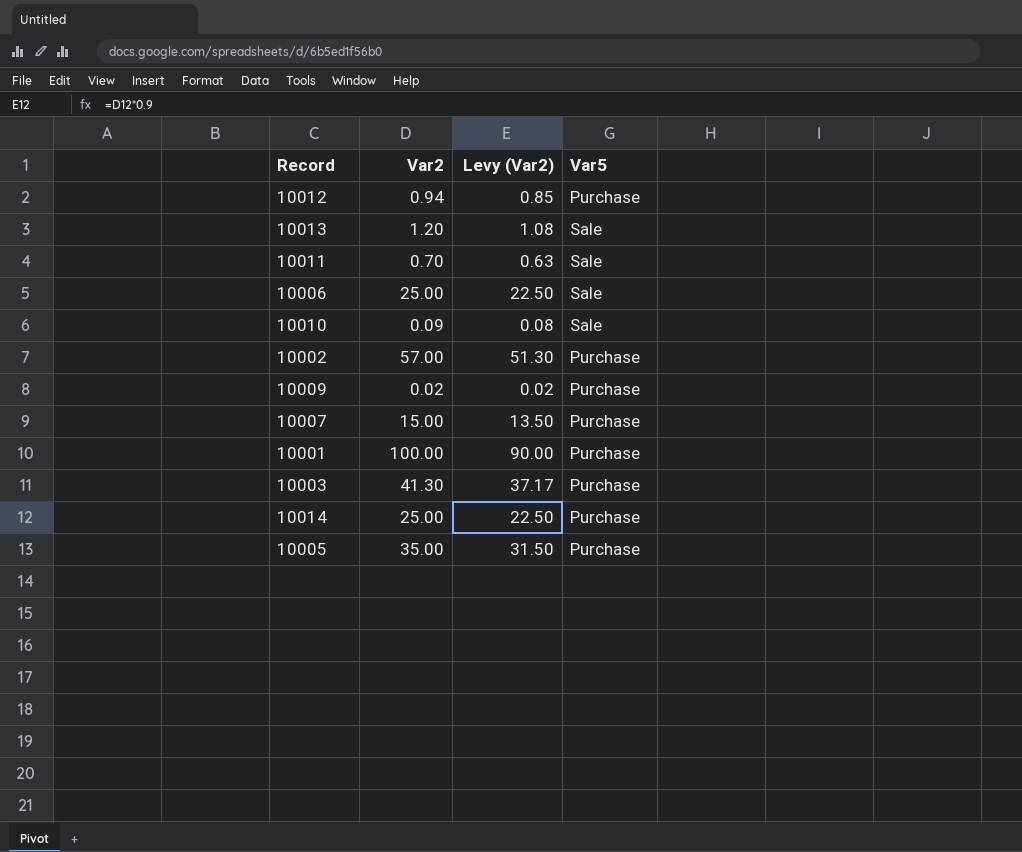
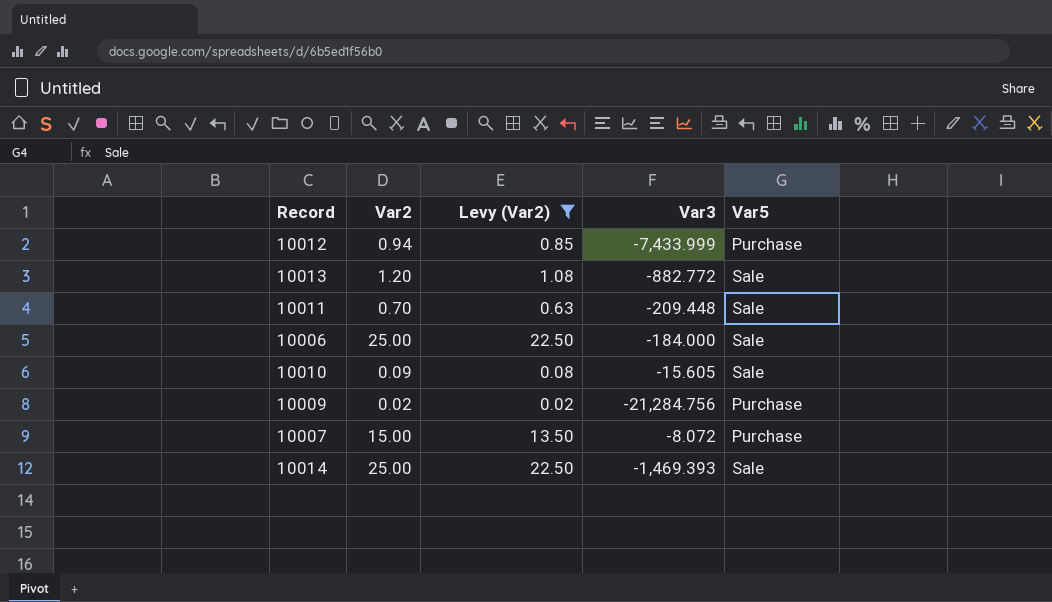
filter: none -> Levy (Var2) <= 22.50
column Var3 | position: none -> 4
10014 | Var5: Purchase -> Sale

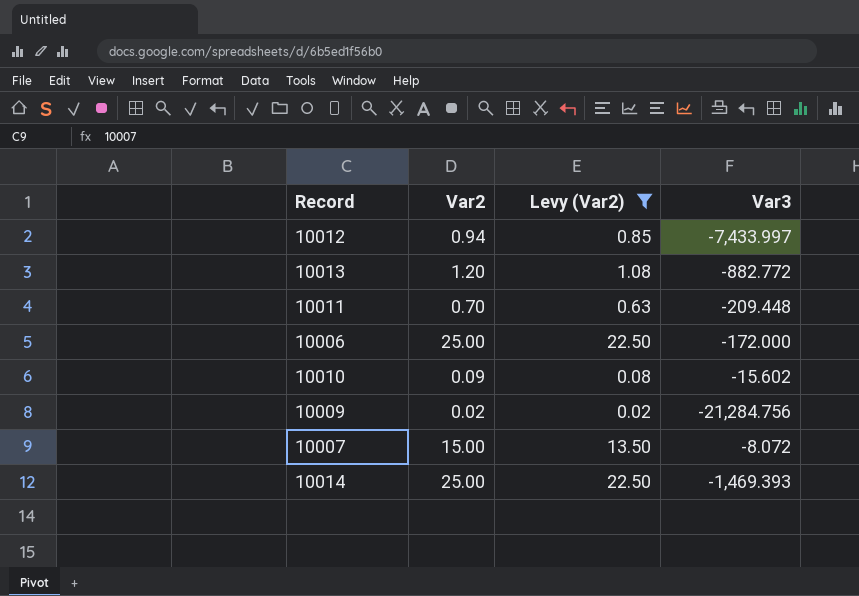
column Var5 | position: 5 -> none
10012 | Var3: -7,433.999 -> -7,433.997
10006 | Var3: -184.000 -> -172.000
10010 | Var3: -15.605 -> -15.602

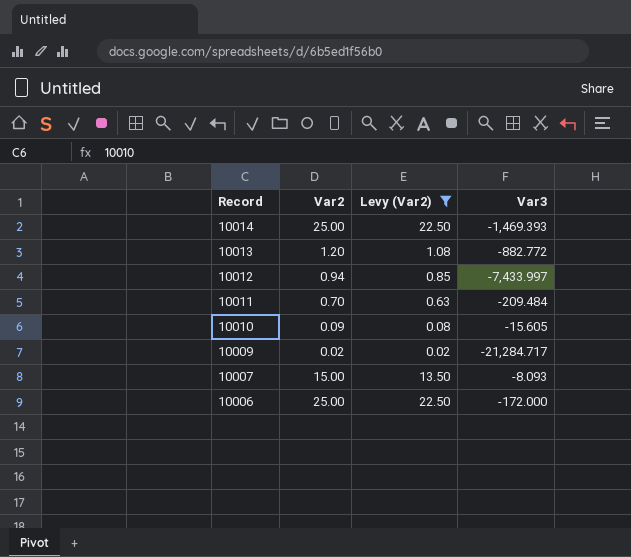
row order: none -> Record descending
10011 | Var3: -209.448 -> -209.484
10010 | Var3: -15.602 -> -15.605
10009 | Var3: -21,284.756 -> -21,284.717
10007 | Var3: -8.072 -> -8.093

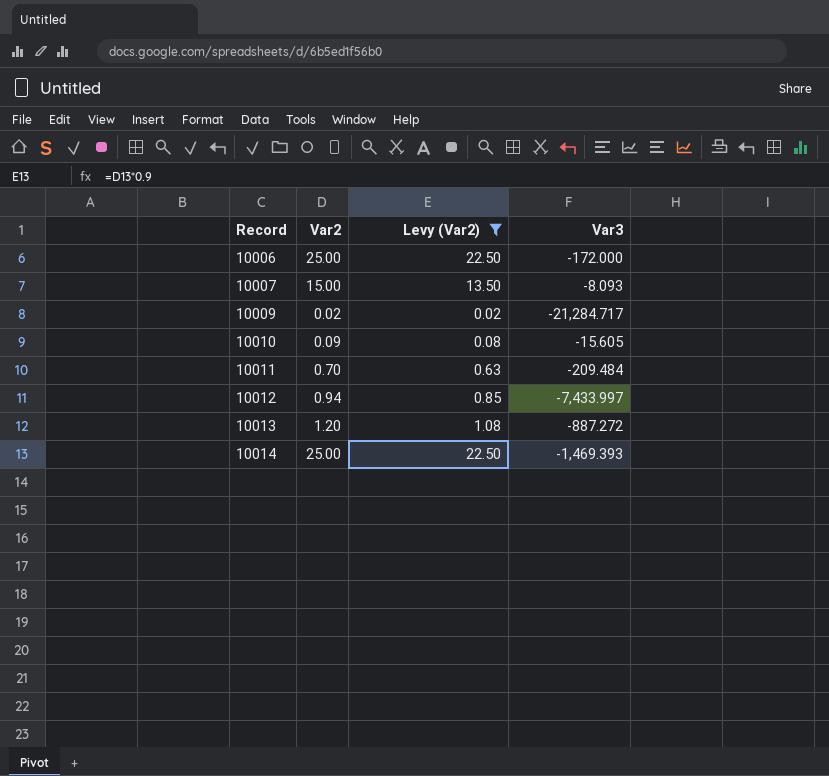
row order: Record descending -> Record ascending
10013 | Var3: -882.772 -> -887.272

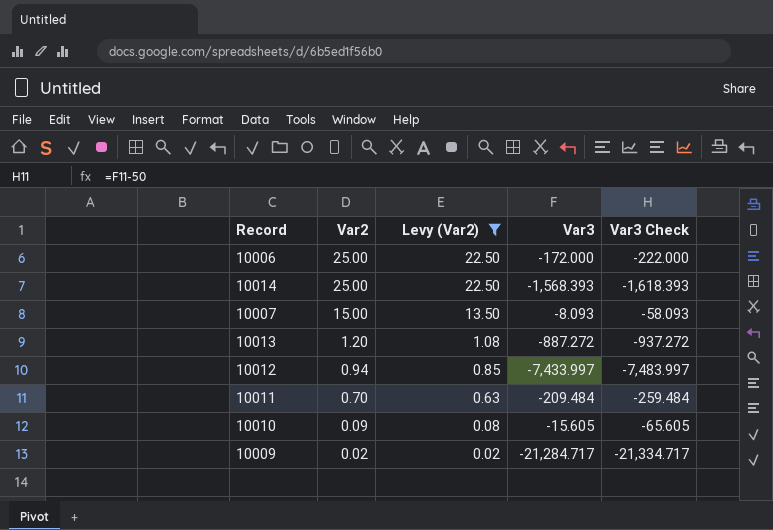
row order: Record ascending -> Var2 descending
column Var3 Check | formula: none -> [Var3] - 50
10014 | Var3: -1,469.393 -> -1,568.393

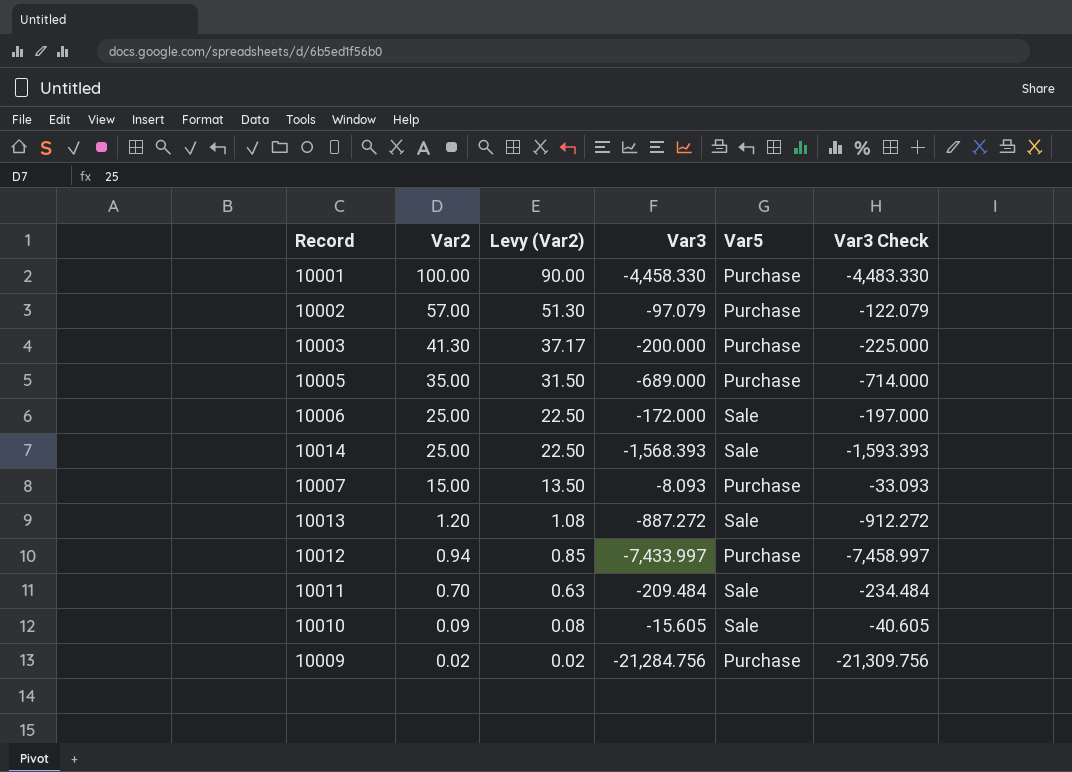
filter: Levy (Var2) <= 22.50 -> none
column Var5 | position: none -> 5
column Var3 Check | formula: [Var3] - 50 -> [Var3] - 25
10009 | Var3: -21,284.717 -> -21,284.756

